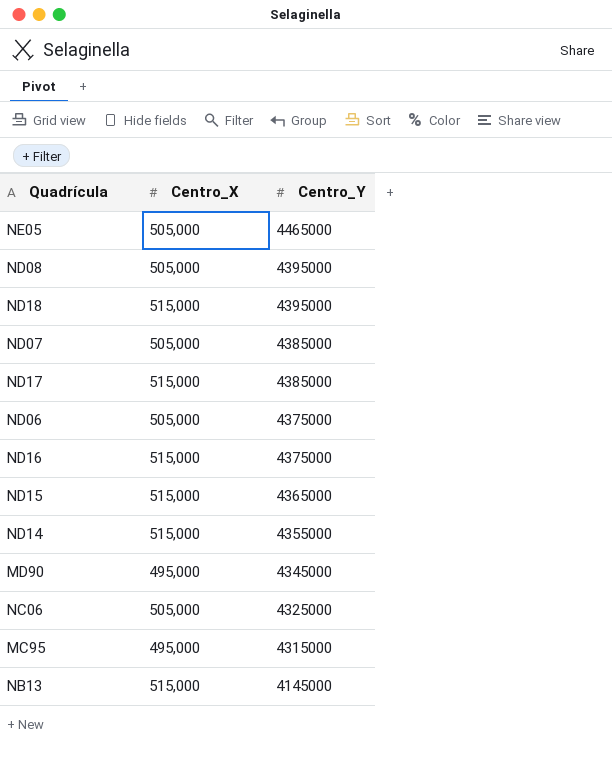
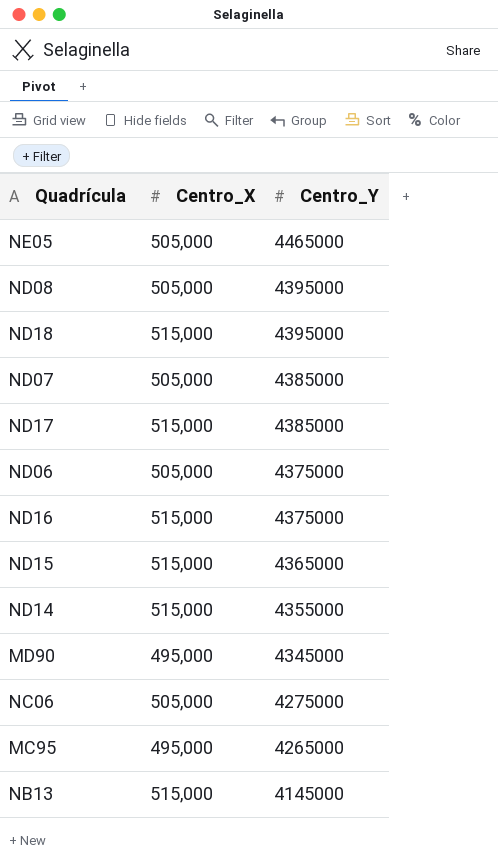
NC06 | Centro_Y: 4325000 -> 4275000
MC95 | Centro_Y: 4315000 -> 4265000

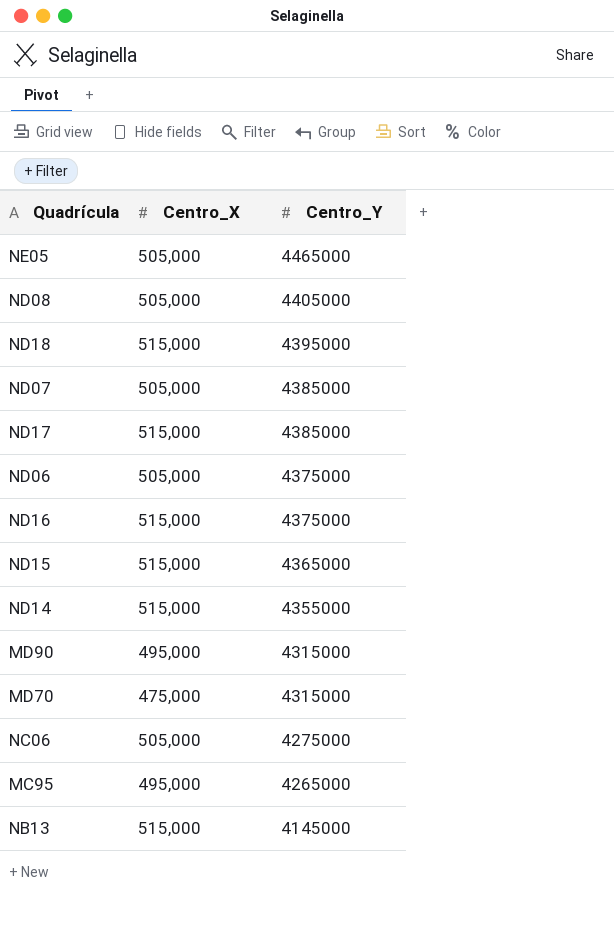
ND08 | Centro_Y: 4395000 -> 4405000
MD90 | Centro_Y: 4345000 -> 4315000
row MD70: none -> 475,000 | 4315000

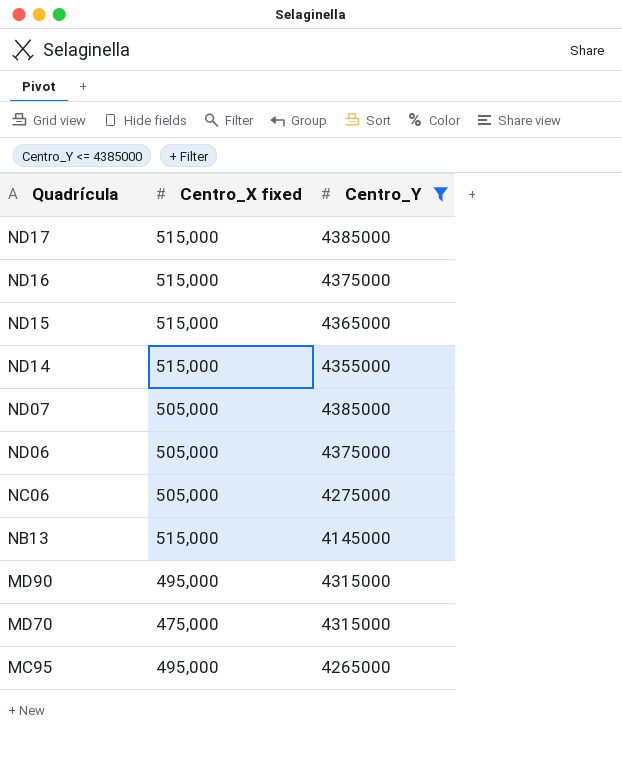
filter: none -> Centro_Y <= 4385000
row order: Centro_Y descending -> Quadrícula descending
column name: Centro_X -> Centro_X fixed

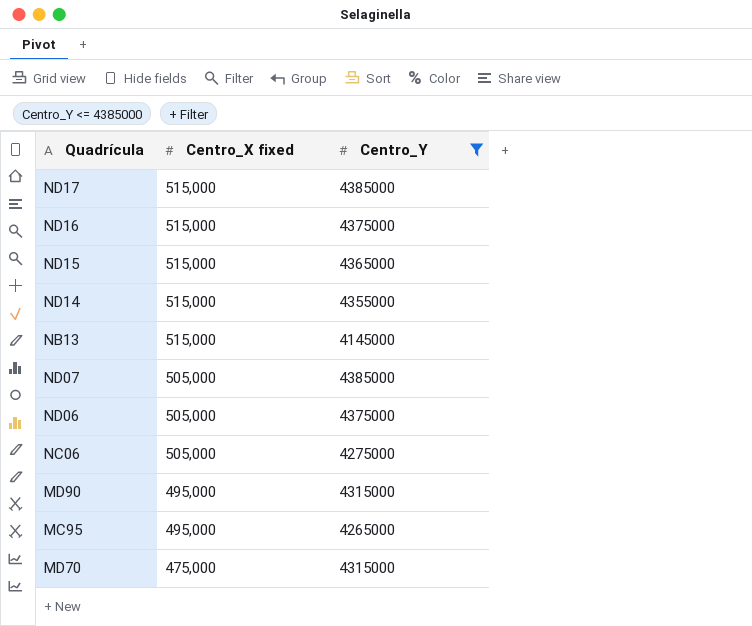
row order: Quadrícula descending -> Centro_X fixed descending

